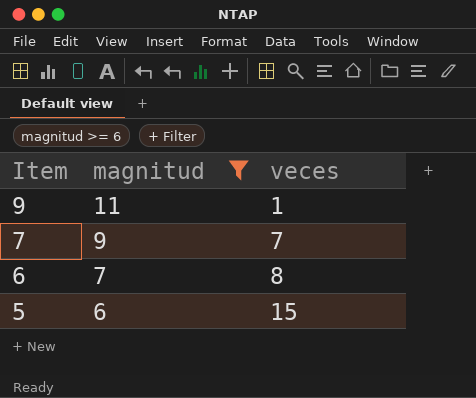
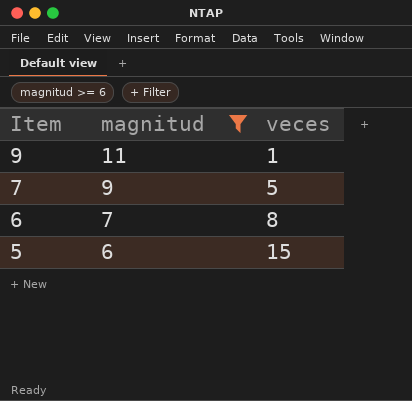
7 | veces: 7 -> 5

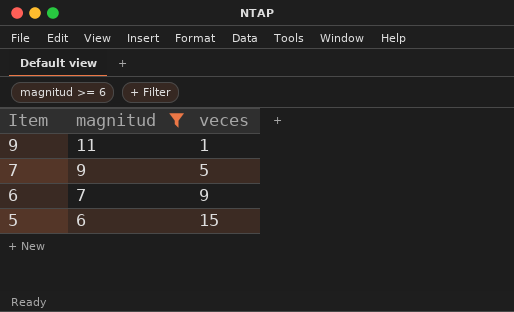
6 | veces: 8 -> 9

